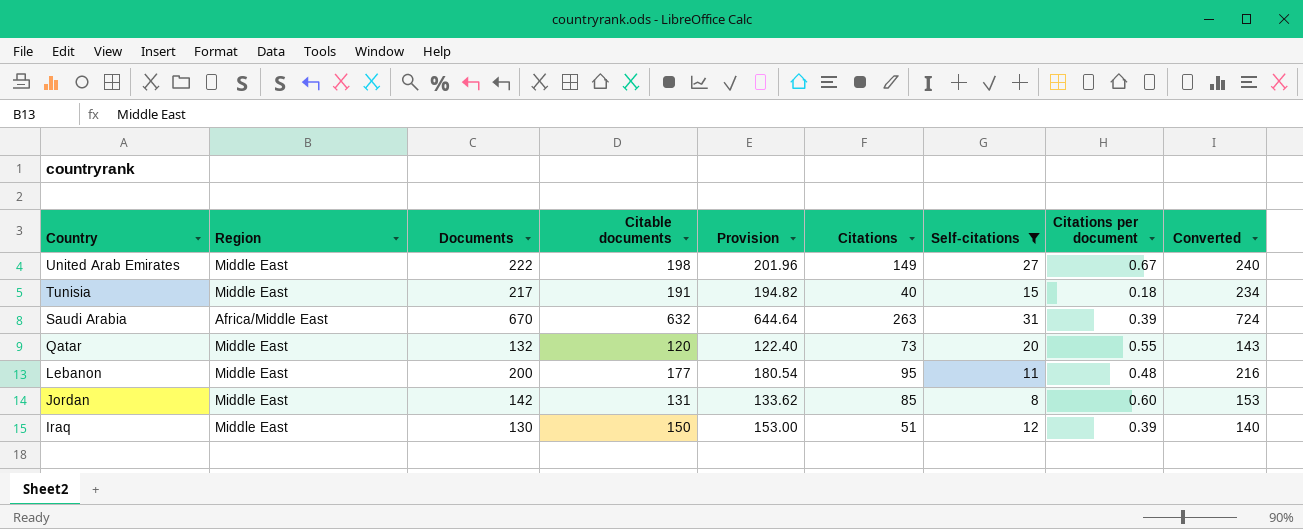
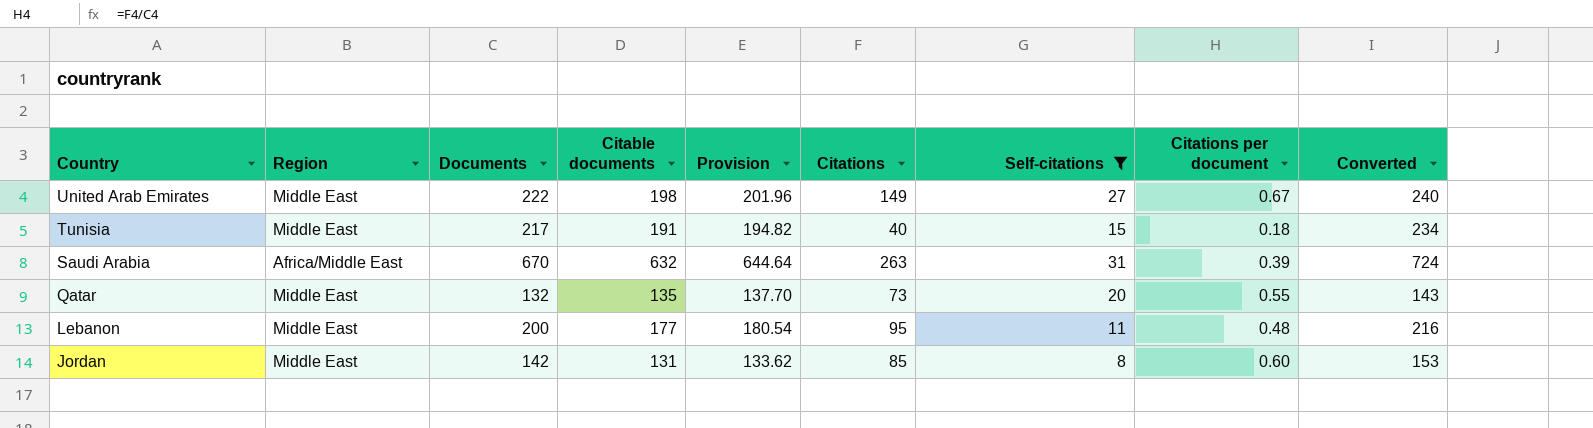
row Iraq: Middle East | 130 | 150 | 153.00 | 51 | 12 | 0.39 | 140 -> none
Qatar | Citable documents: 120 -> 135
Qatar | Provision: 122.40 -> 137.70

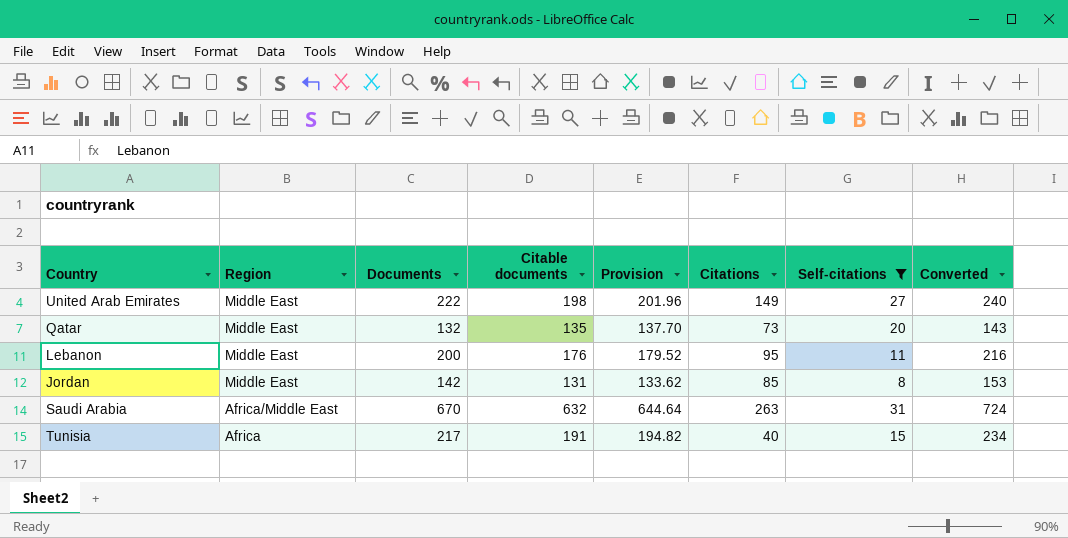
row order: Country descending -> Region descending
column Citations per document | formula: [Citations] / [Documents] -> none
Lebanon | Citable documents: 177 -> 176
Lebanon | Provision: 180.54 -> 179.52
Tunisia | Region: Middle East -> Africa

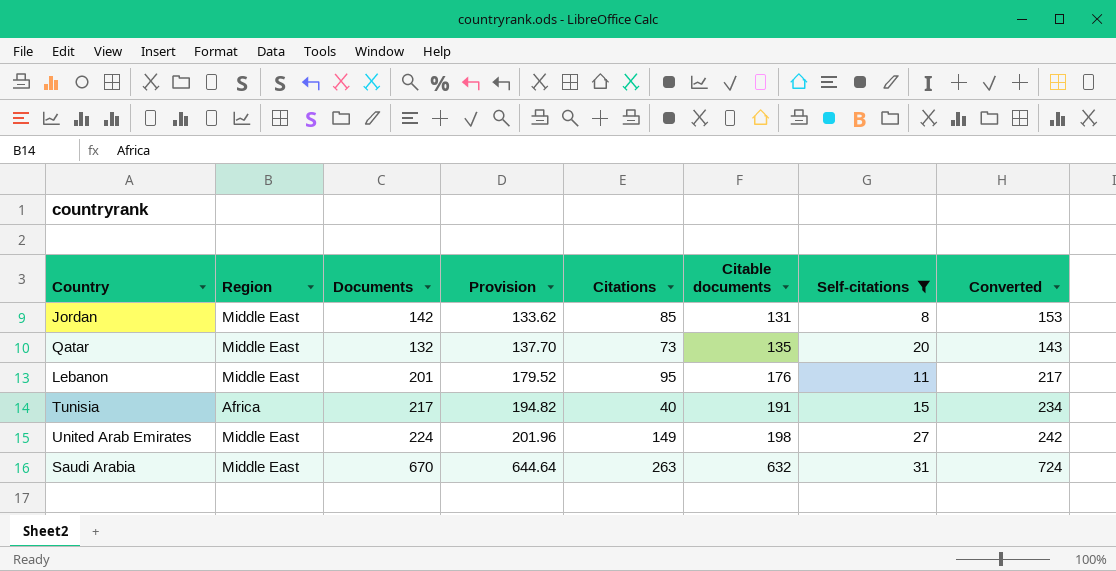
row order: Region descending -> Provision ascending
column Citable documents | position: 4 -> 6
Lebanon | Documents: 200 -> 201
Lebanon | Converted: 216 -> 217
United Arab Emirates | Documents: 222 -> 224
United Arab Emirates | Converted: 240 -> 242
Saudi Arabia | Region: Africa/Middle East -> Middle East

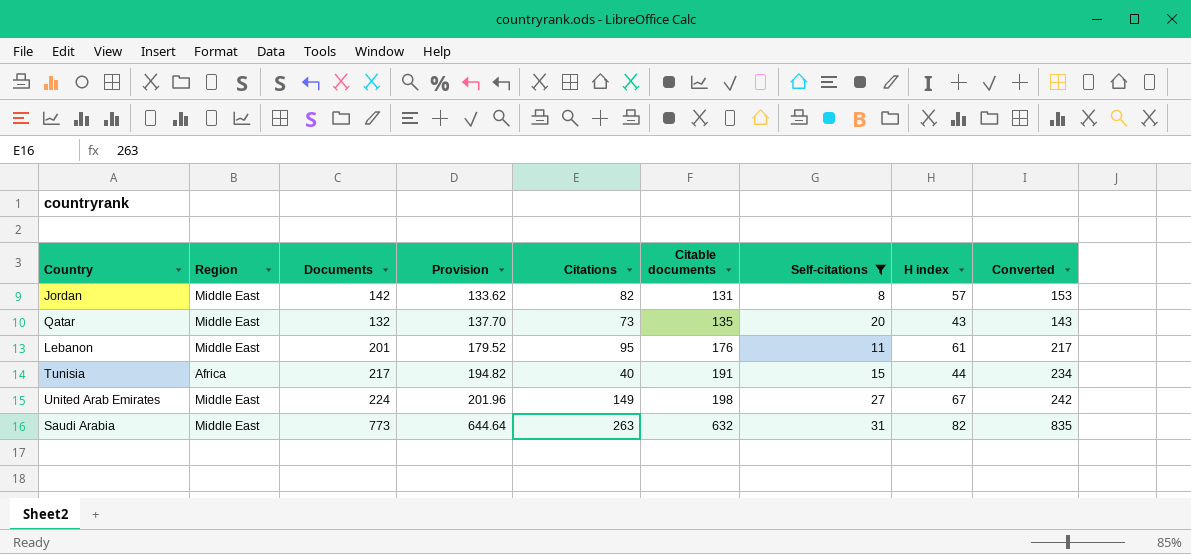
column H index | position: none -> 8
Jordan | Citations: 85 -> 82
Saudi Arabia | Documents: 670 -> 773
Saudi Arabia | Converted: 724 -> 835

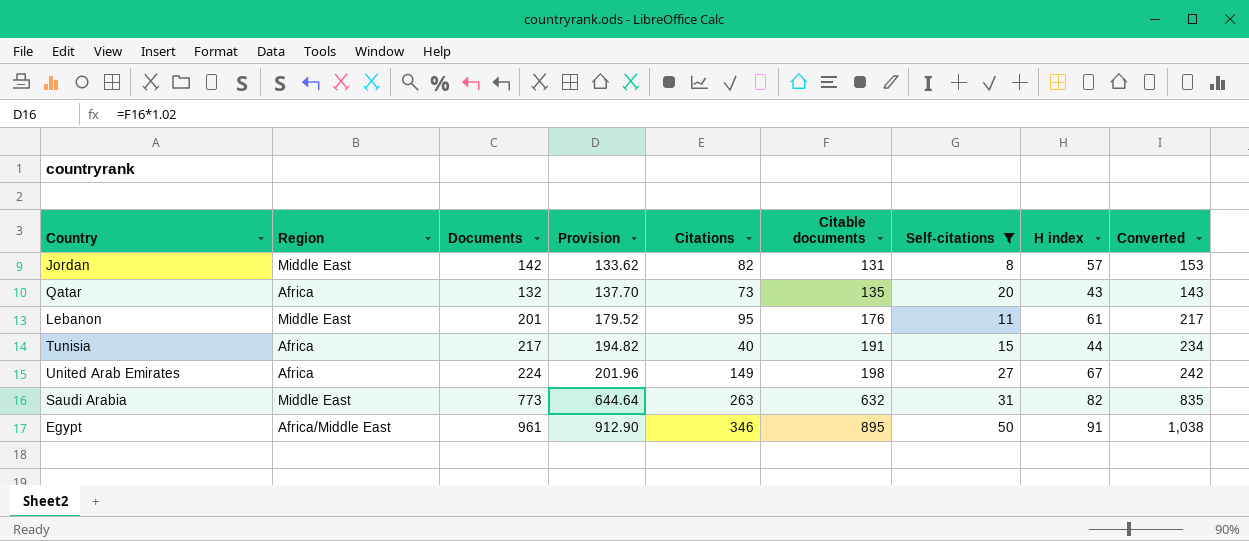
Qatar | Region: Middle East -> Africa
United Arab Emirates | Region: Middle East -> Africa
row Egypt: none -> Africa/Middle East | 961 | 912.90 | 346 | 895 | 50 | 91 | 1,038

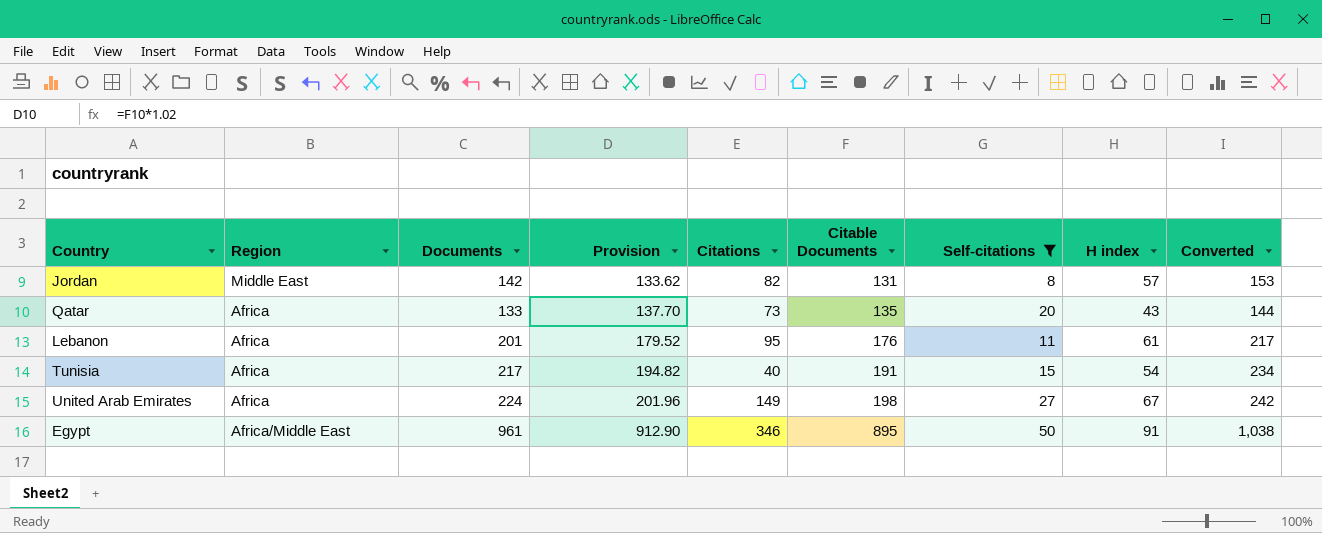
column name: Citable documents -> Citable Documents
row Saudi Arabia: Middle East | 773 | 644.64 | 263 | 632 | 31 | 82 | 835 -> none
Qatar | Documents: 132 -> 133
Qatar | Converted: 143 -> 144
Lebanon | Region: Middle East -> Africa
Tunisia | H index: 44 -> 54

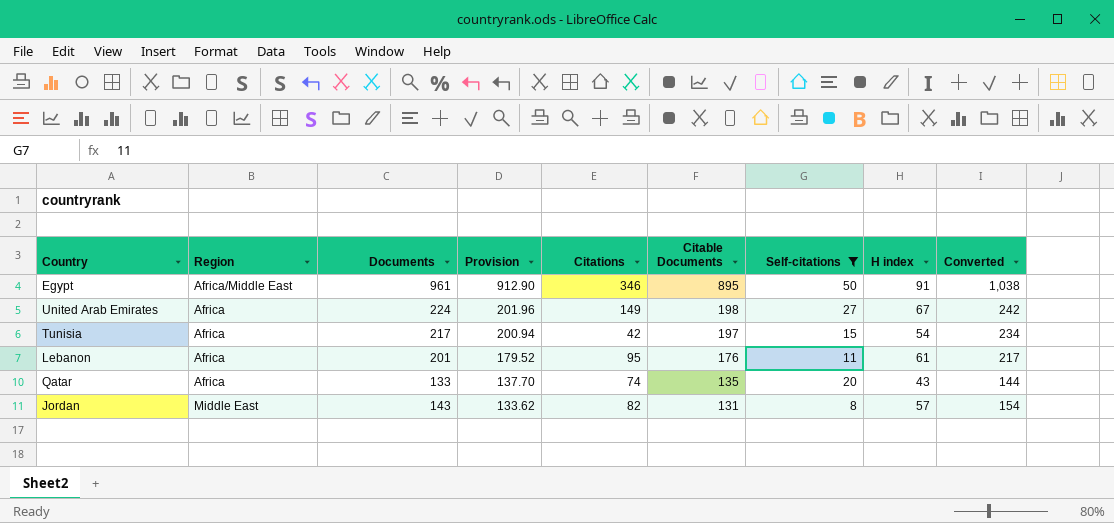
row order: Provision ascending -> Provision descending
Tunisia | Provision: 194.82 -> 200.94
Tunisia | Citations: 40 -> 42
Tunisia | Citable Documents: 191 -> 197
Qatar | Citations: 73 -> 74
Jordan | Documents: 142 -> 143
Jordan | Converted: 153 -> 154

